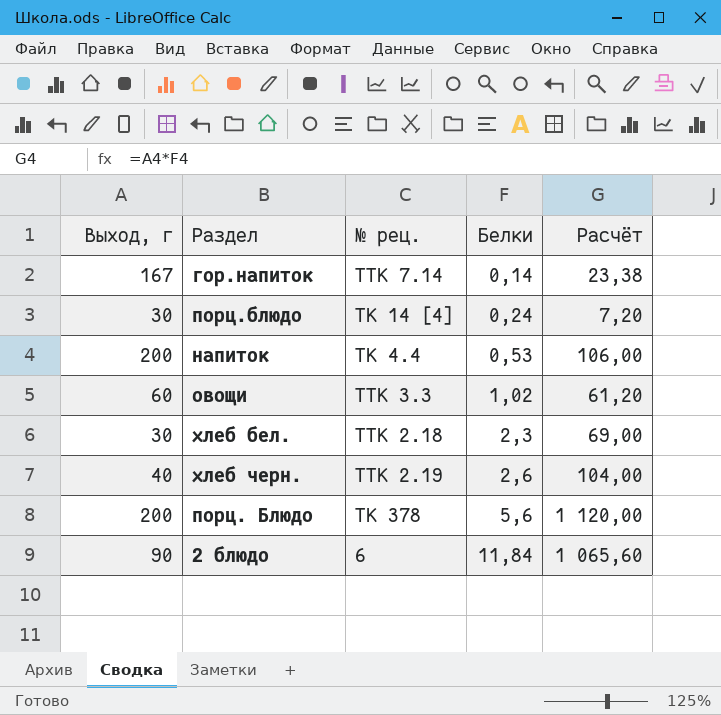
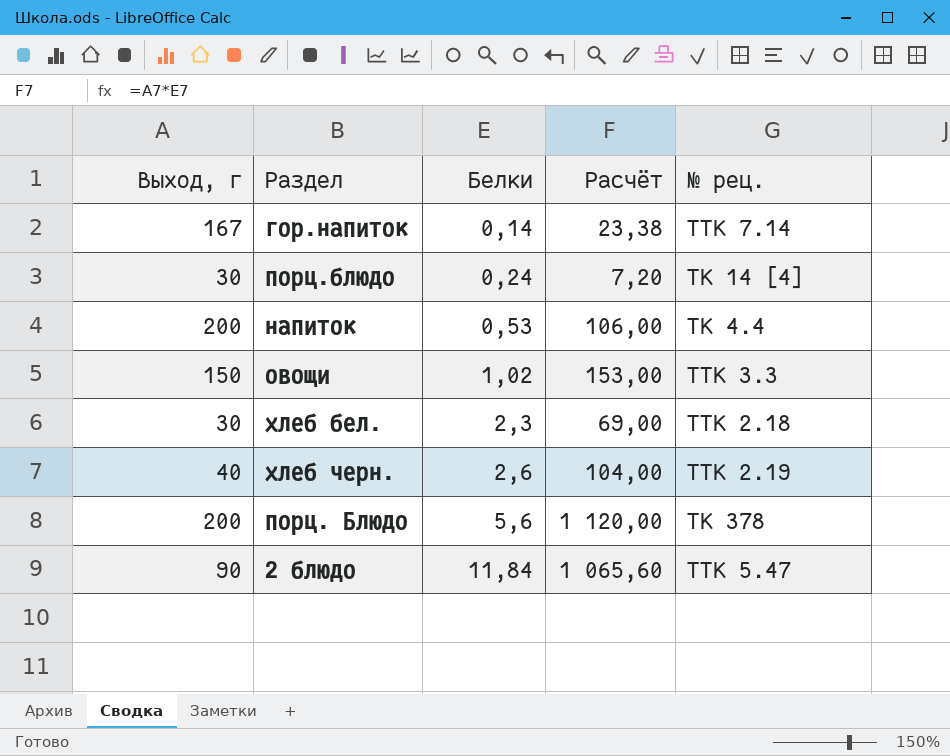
column № рец. | position: 3 -> 5
овощи | Выход, г: 60 -> 150
овощи | Расчёт: 61,20 -> 153,00
2 блюдо | № рец.: 6 -> ТТК 5.47

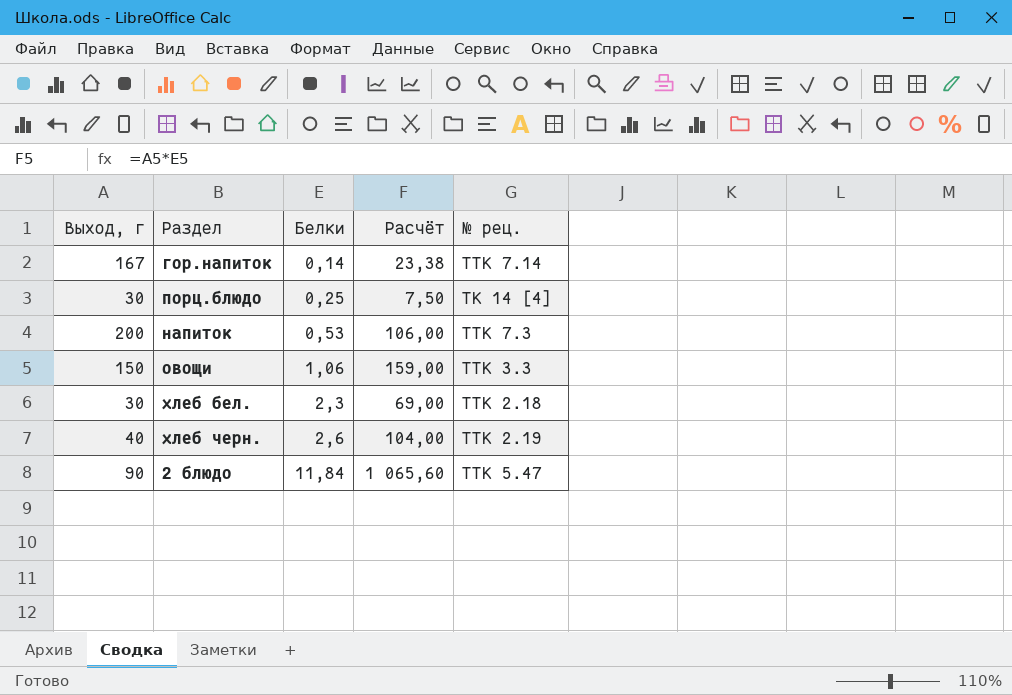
row порц. Блюдо: 200 | 5,6 | 1 120,00 | ТК 378 -> none
порц.блюдо | Белки: 0,24 -> 0,25
порц.блюдо | Расчёт: 7,20 -> 7,50
напиток | № рец.: ТК 4.4 -> ТТК 7.3
овощи | Белки: 1,02 -> 1,06
овощи | Расчёт: 153,00 -> 159,00

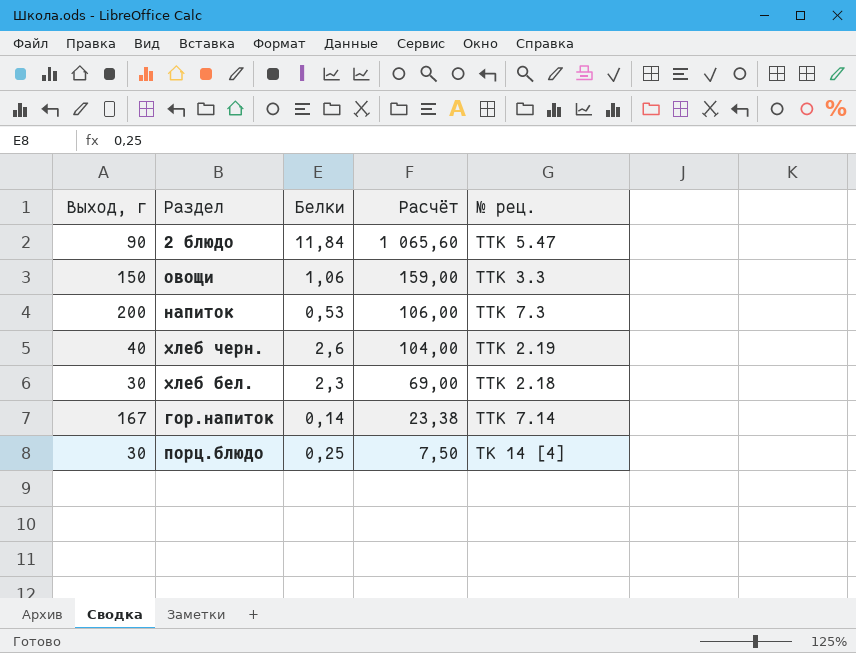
row order: Белки ascending -> Расчёт descending

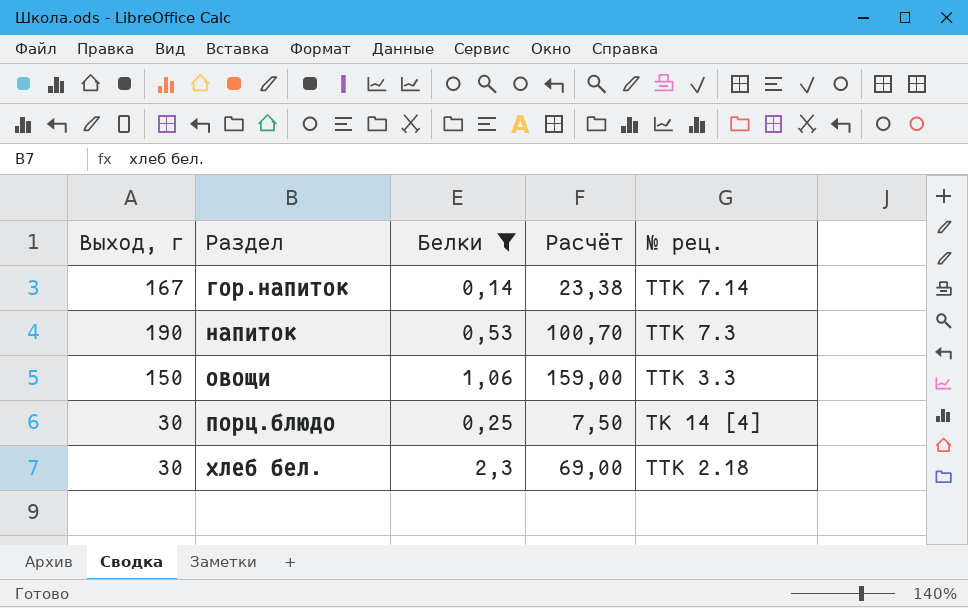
filter: none -> Белки <= 2,3
row order: Расчёт descending -> Раздел ascending
напиток | Выход, г: 200 -> 190
напиток | Расчёт: 106,00 -> 100,70

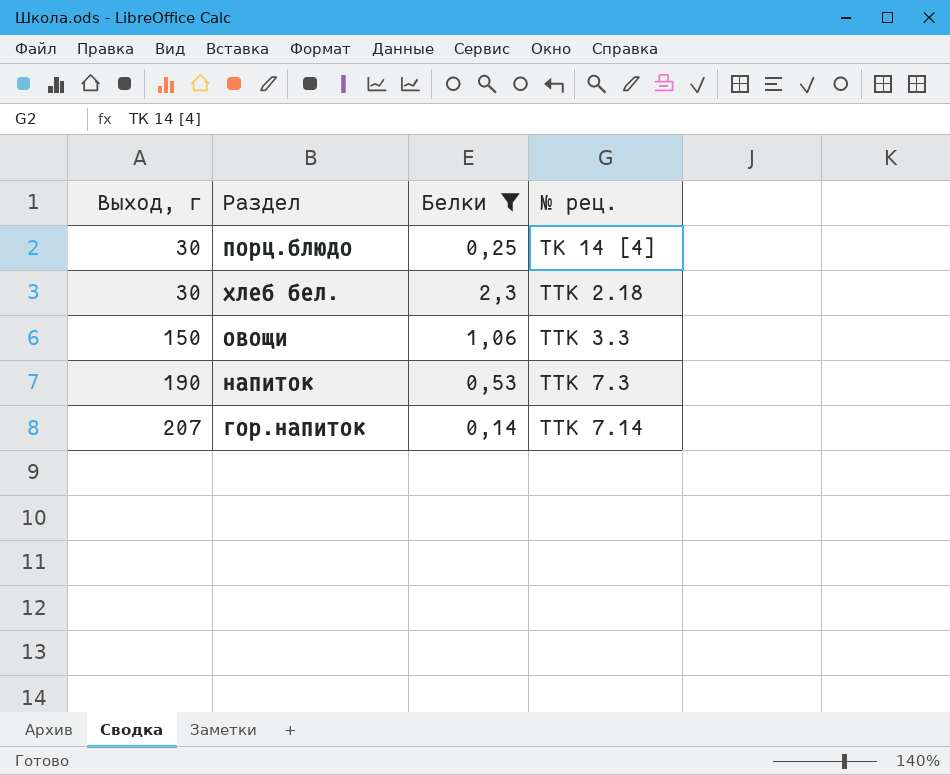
row order: Раздел ascending -> Выход, г ascending
column Расчёт | formula: [Выход, г] * [Белки] -> none
гор.напиток | Выход, г: 167 -> 207

